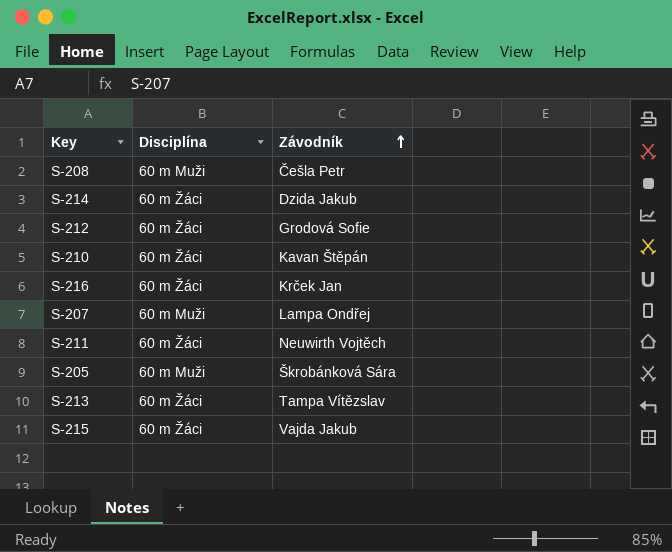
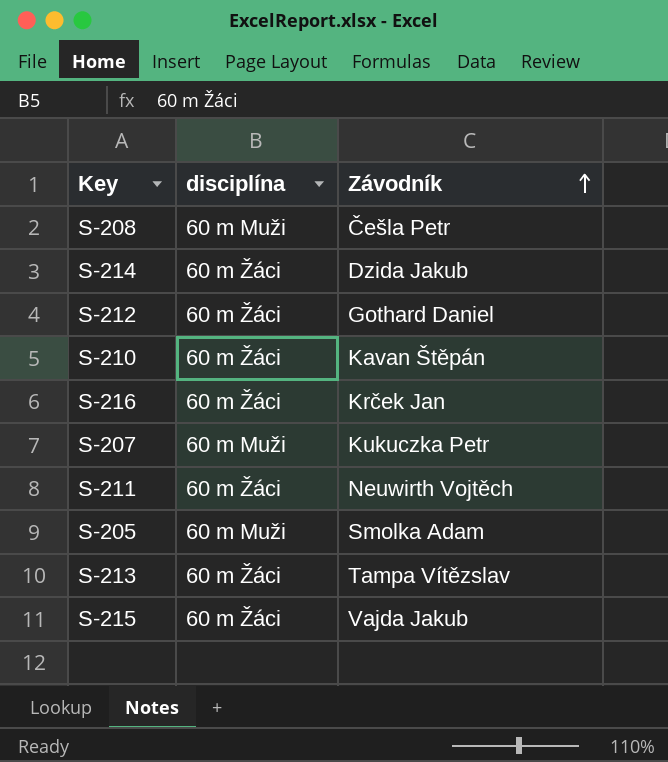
column name: Disciplína -> disciplína
S-212 | Závodník: Grodová Sofie -> Gothard Daniel
S-207 | Závodník: Lampa Ondřej -> Kukuczka Petr
S-205 | Závodník: Škrobánková Sára -> Smolka Adam

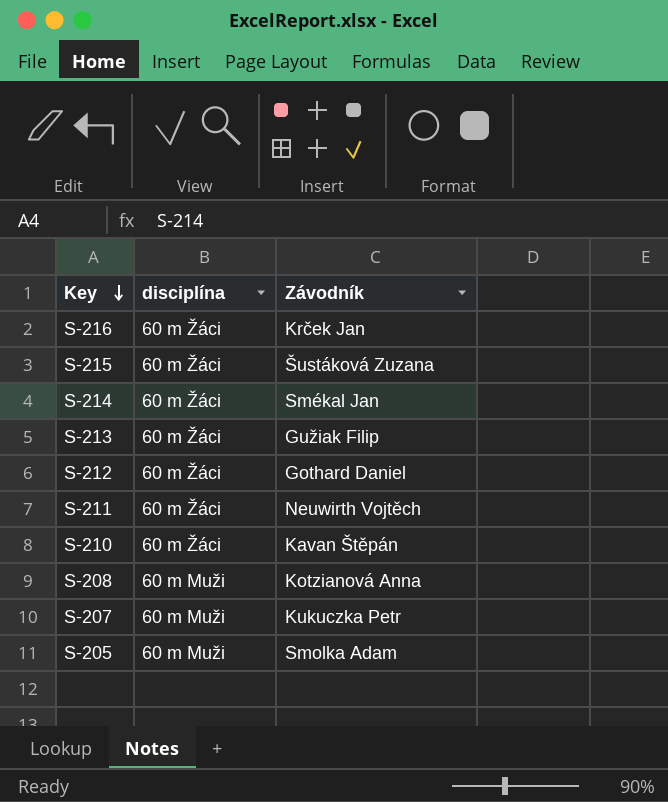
row order: Závodník ascending -> Key descending
S-215 | Závodník: Vajda Jakub -> Šustáková Zuzana
S-214 | Závodník: Dzida Jakub -> Smékal Jan
S-213 | Závodník: Tampa Vítězslav -> Gužiak Filip
S-208 | Závodník: Češla Petr -> Kotzianová Anna

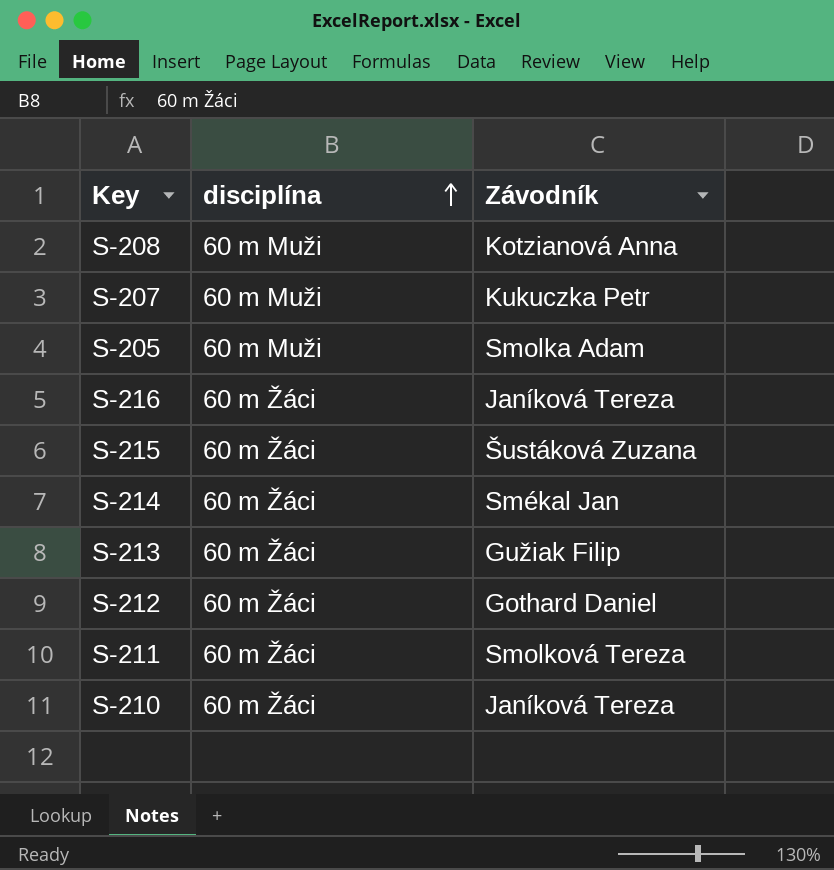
row order: Key descending -> disciplína ascending
S-216 | Závodník: Krček Jan -> Janíková Tereza
S-211 | Závodník: Neuwirth Vojtěch -> Smolková Tereza
S-210 | Závodník: Kavan Štěpán -> Janíková Tereza

